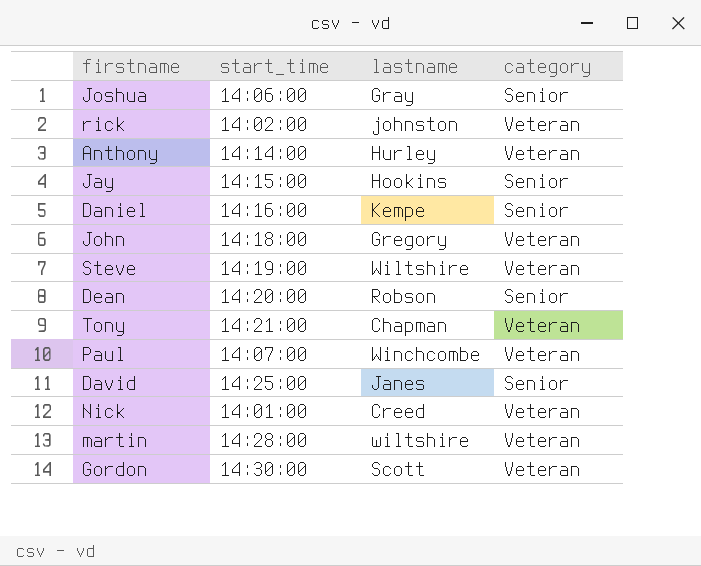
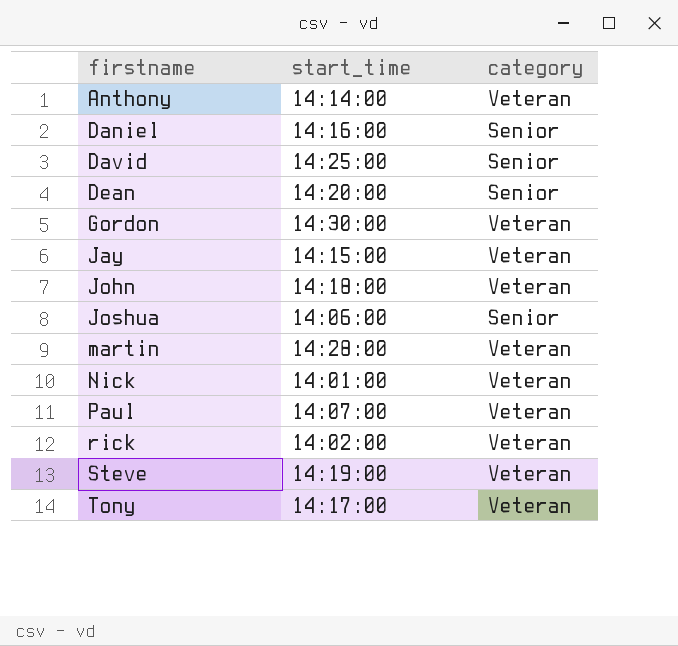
row order: none -> firstname ascending
column lastname | position: 3 -> none
Jay | category: Senior -> Veteran
Tony | start_time: 14:21:00 -> 14:17:00

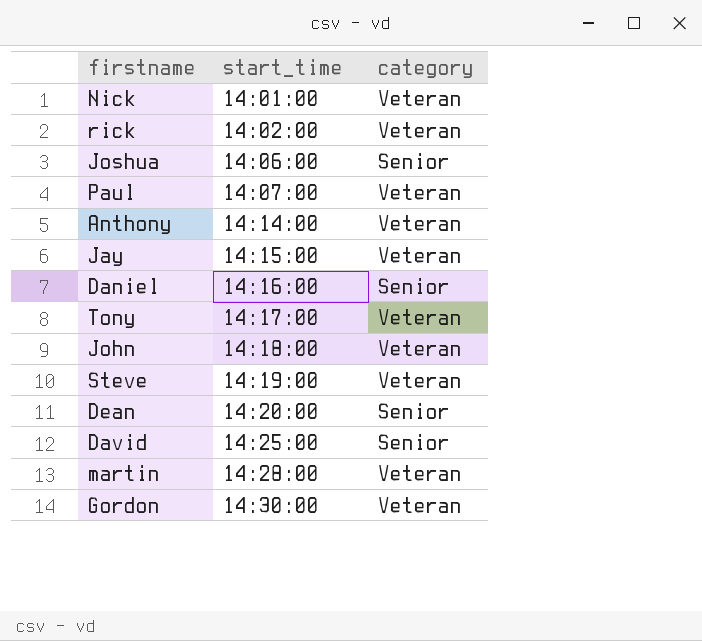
row order: firstname ascending -> start_time ascending

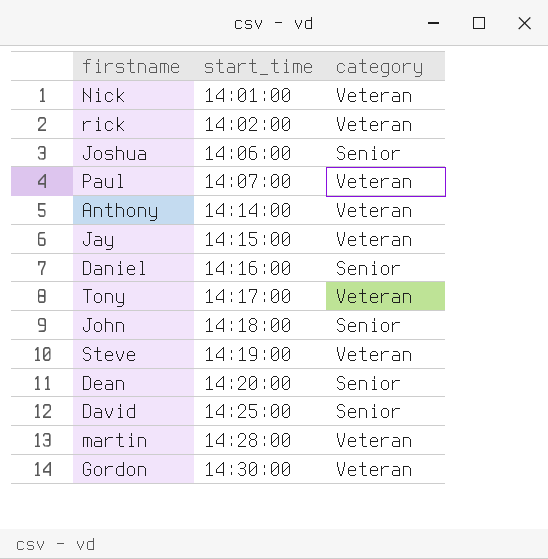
John | category: Veteran -> Senior

